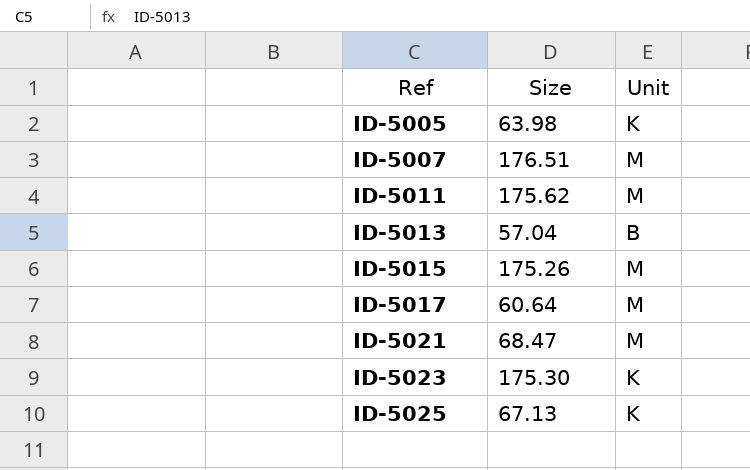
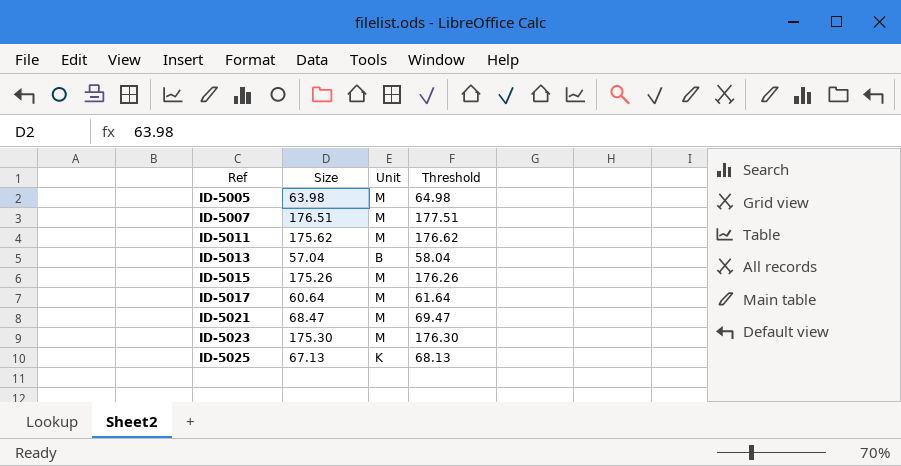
column Threshold | formula: none -> [Size] + 1
ID-5005 | Unit: K -> M
ID-5023 | Unit: K -> M

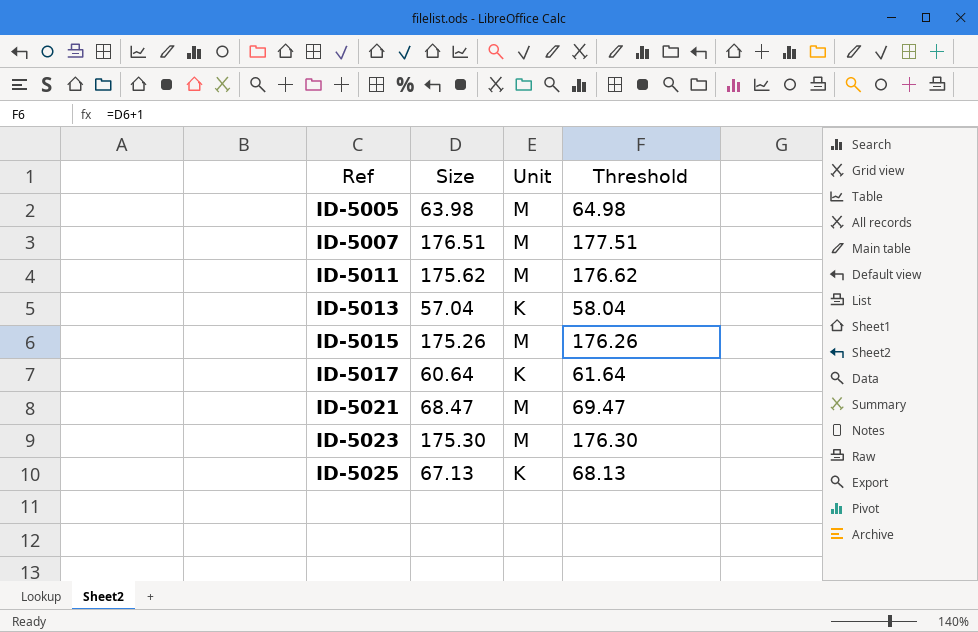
ID-5013 | Unit: B -> K
ID-5017 | Unit: M -> K

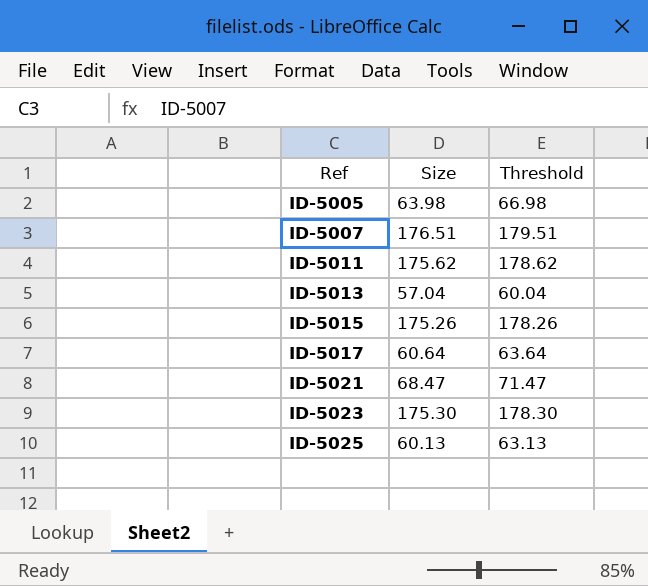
column Unit | position: 3 -> none
column Threshold | formula: [Size] + 1 -> [Size] + 3
ID-5025 | Size: 67.13 -> 60.13

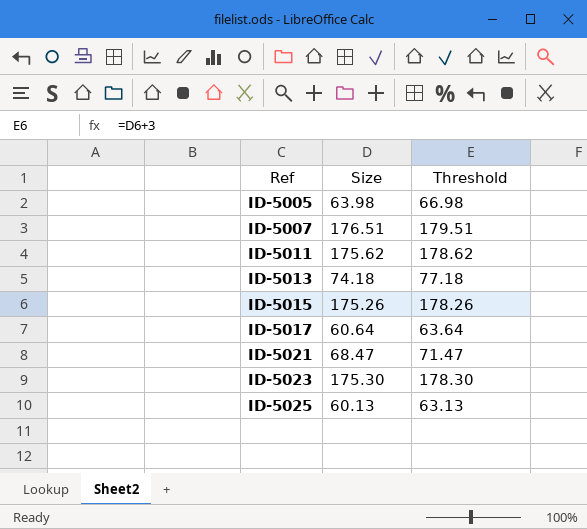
ID-5013 | Size: 57.04 -> 74.18
ID-5013 | Threshold: 60.04 -> 77.18

